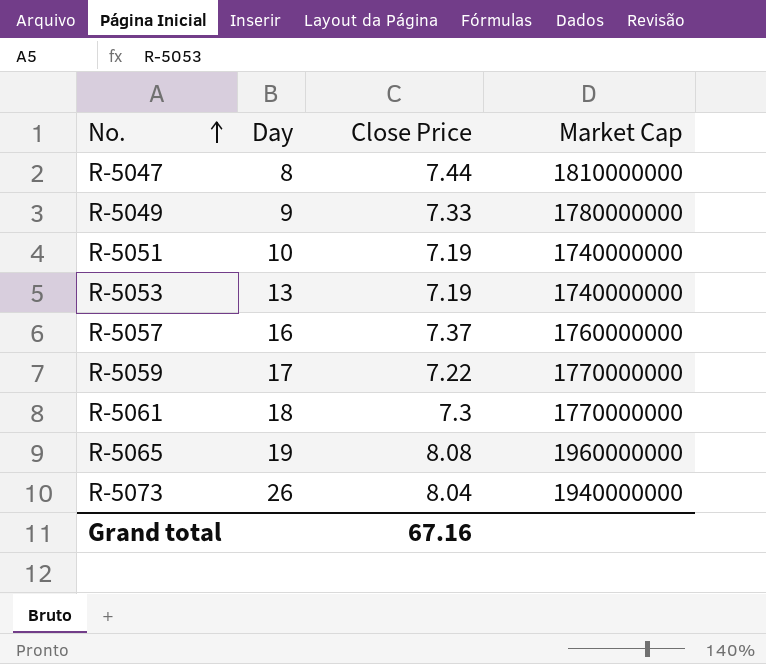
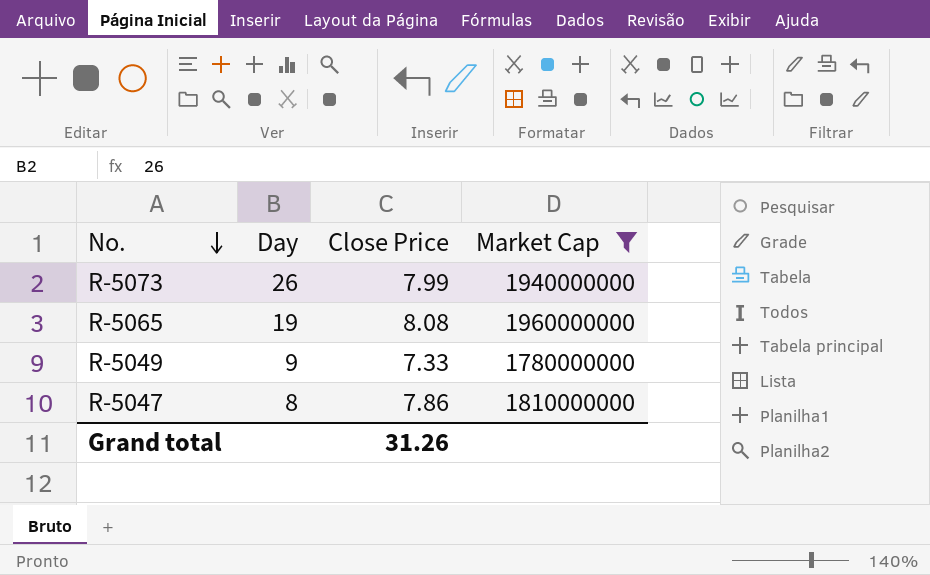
filter: none -> Market Cap >= 1780000000
row order: No. ascending -> No. descending
R-5073 | Close Price: 8.04 -> 7.99
R-5047 | Close Price: 7.44 -> 7.86
Grand total | Close Price: 67.16 -> 31.26

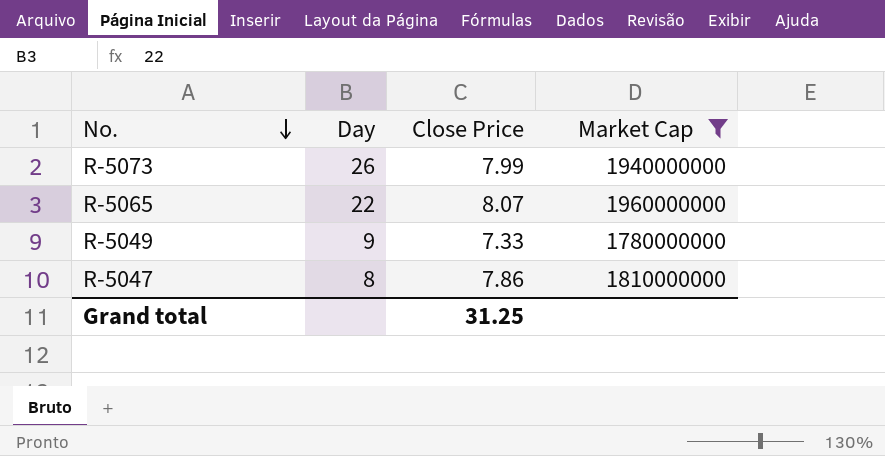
R-5065 | Day: 19 -> 22
R-5065 | Close Price: 8.08 -> 8.07
Grand total | Close Price: 31.26 -> 31.25

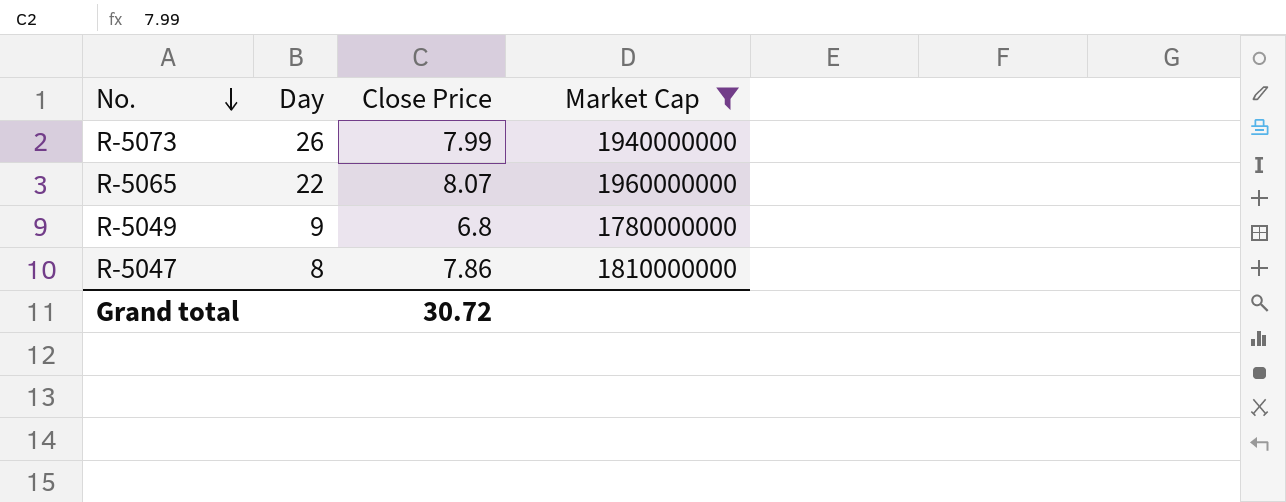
R-5049 | Close Price: 7.33 -> 6.8
Grand total | Close Price: 31.25 -> 30.72

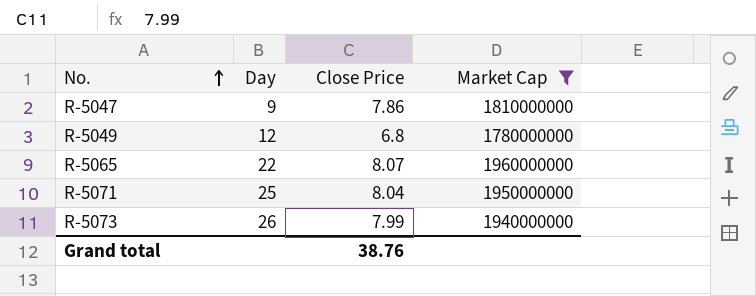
row order: No. descending -> No. ascending
R-5047 | Day: 8 -> 9
R-5049 | Day: 9 -> 12
row R-5071: none -> 25 | 8.04 | 1950000000
Grand total | Close Price: 30.72 -> 38.76

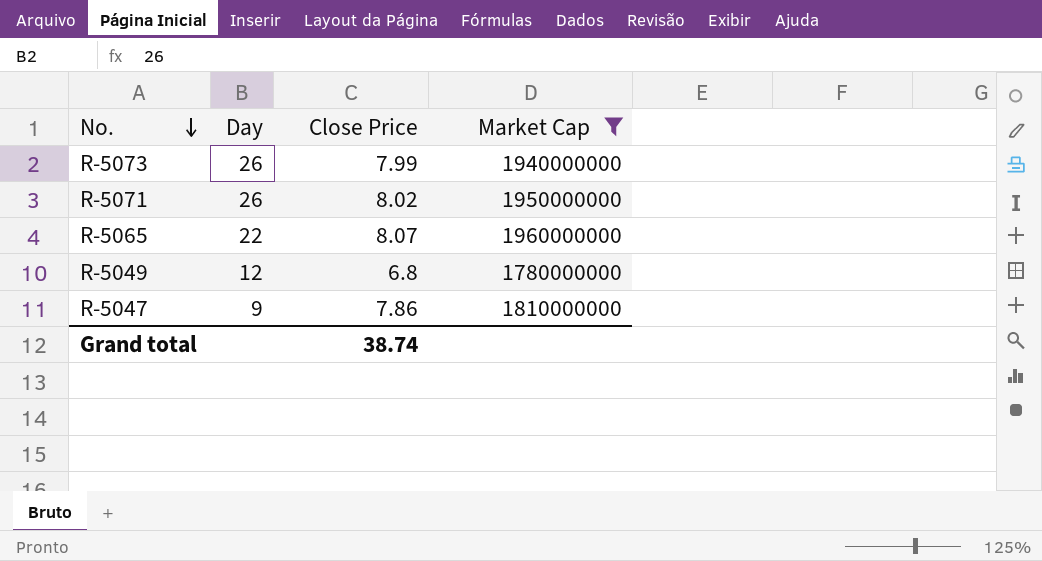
row order: No. ascending -> No. descending
R-5071 | Day: 25 -> 26
R-5071 | Close Price: 8.04 -> 8.02
Grand total | Close Price: 38.76 -> 38.74

